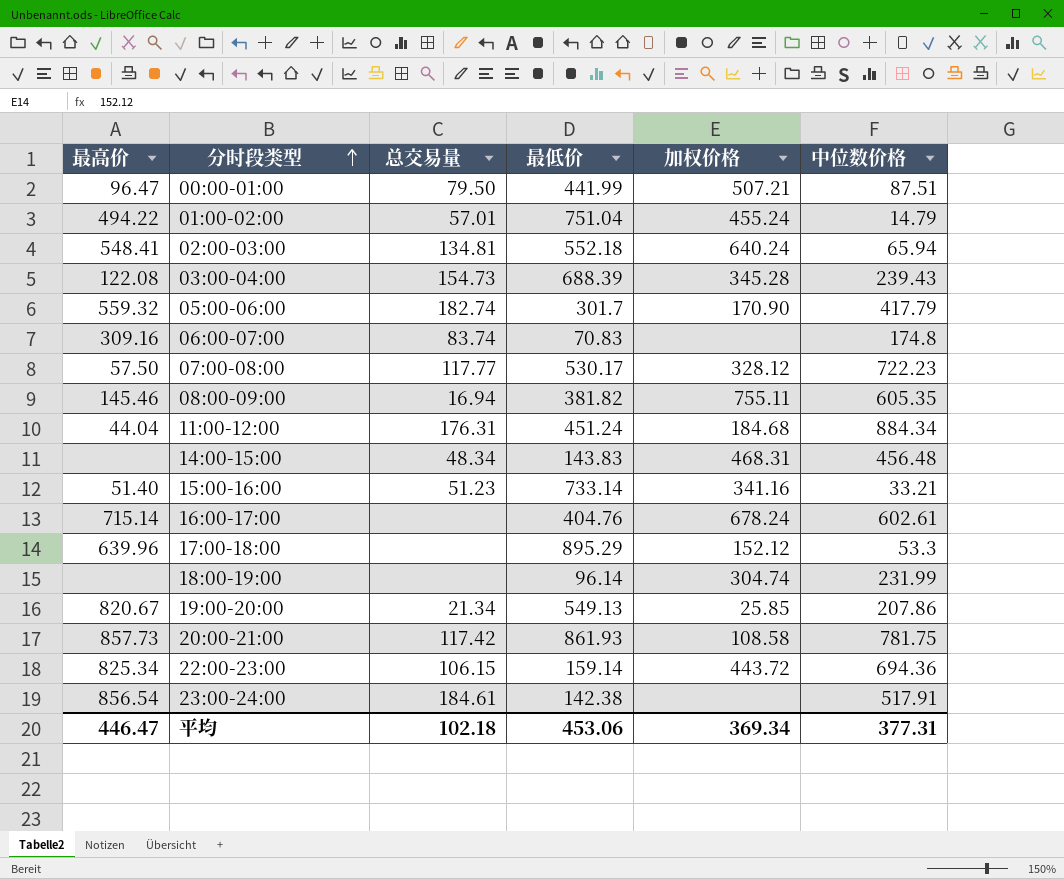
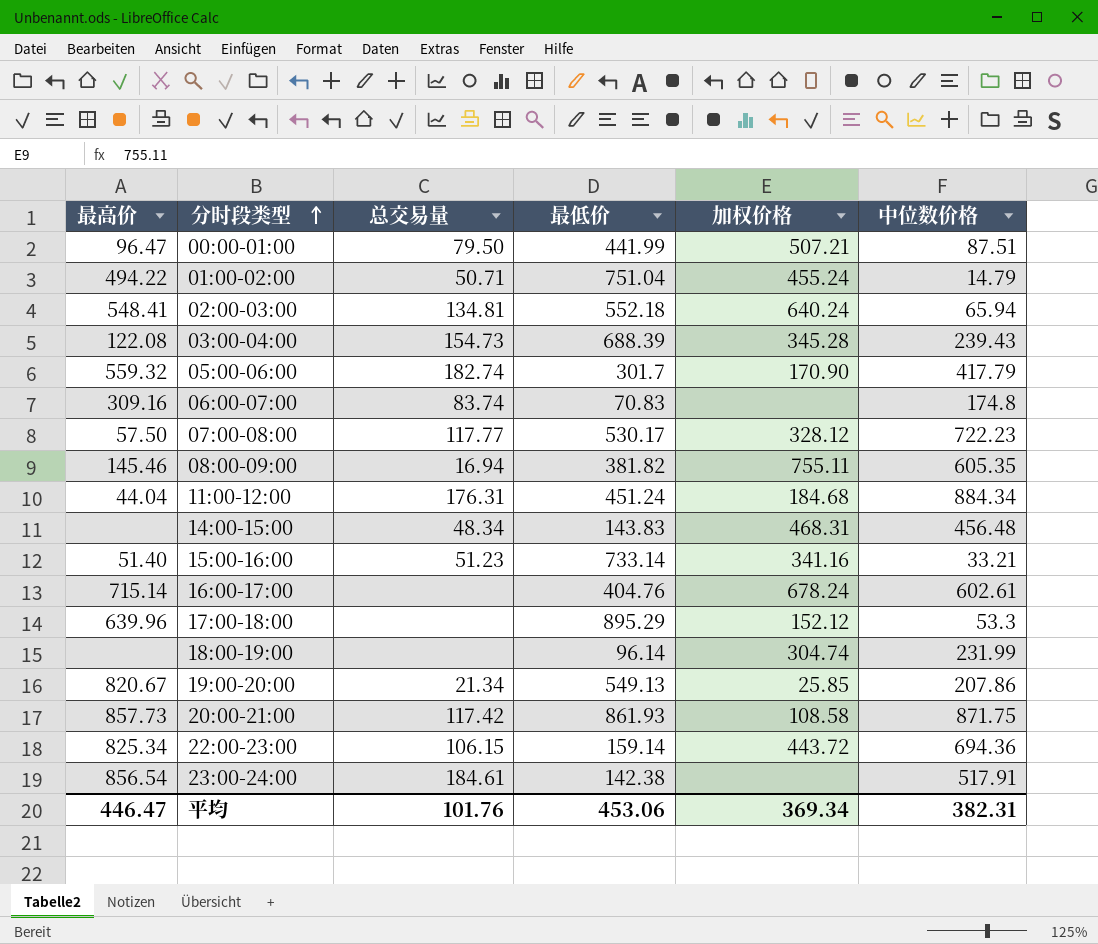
01:00-02:00 | 总交易量: 57.01 -> 50.71
20:00-21:00 | 中位数价格: 781.75 -> 871.75
平均 | 总交易量: 102.18 -> 101.76
平均 | 中位数价格: 377.31 -> 382.31

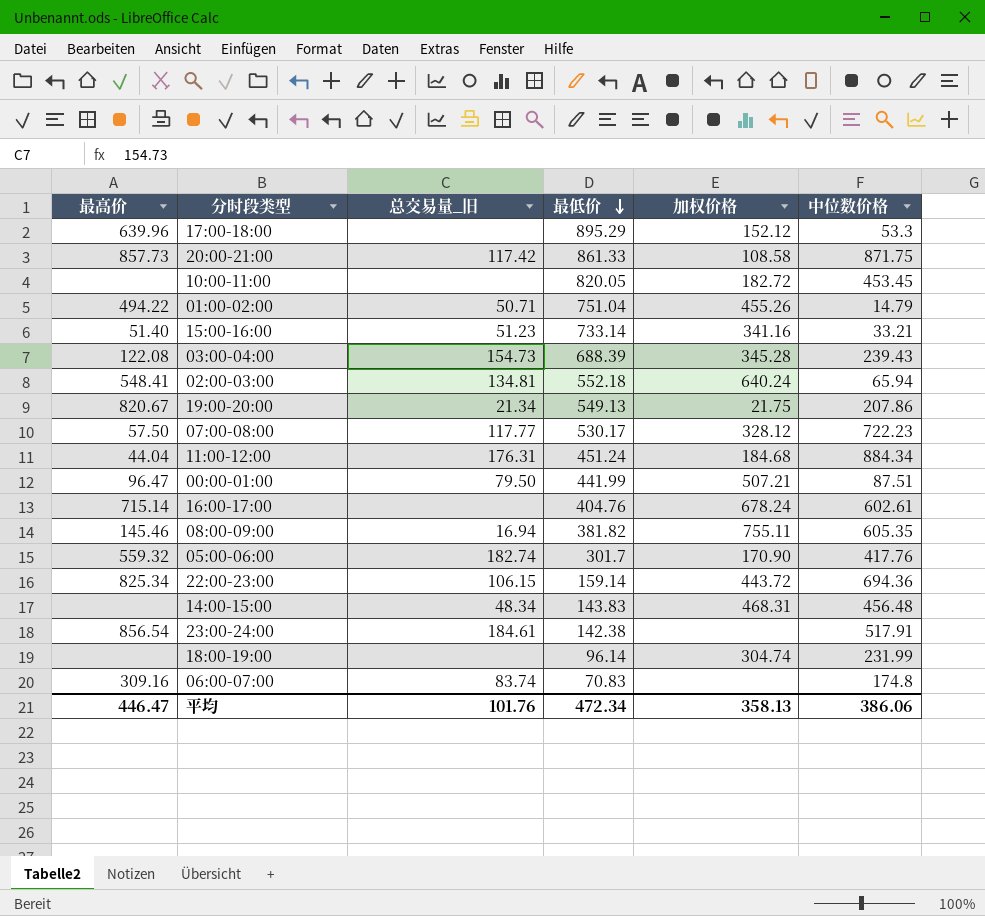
row order: 分时段类型 ascending -> 最低价 descending
column name: 总交易量 -> 总交易量_旧
20:00-21:00 | 最低价: 861.93 -> 861.33
row 10:00-11:00: none -> none | none | 820.05 | 182.72 | 453.45
01:00-02:00 | 加权价格: 455.24 -> 455.26
19:00-20:00 | 加权价格: 25.85 -> 21.75
05:00-06:00 | 中位数价格: 417.79 -> 417.76
平均 | 最低价: 453.06 -> 472.34
平均 | 加权价格: 369.34 -> 358.13
平均 | 中位数价格: 382.31 -> 386.06

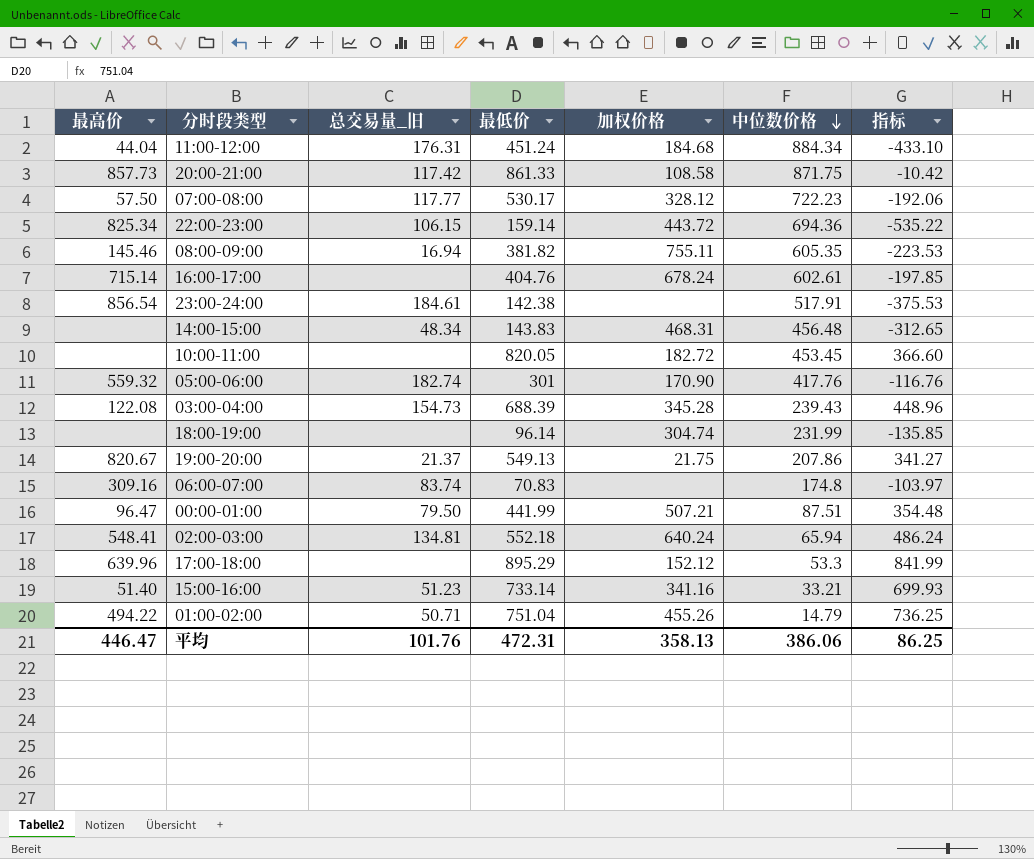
row order: 最低价 descending -> 中位数价格 descending
column 指标 | formula: none -> [最低价] - [中位数价格]
05:00-06:00 | 最低价: 301.7 -> 301
19:00-20:00 | 总交易量_旧: 21.34 -> 21.37
平均 | 最低价: 472.34 -> 472.31

